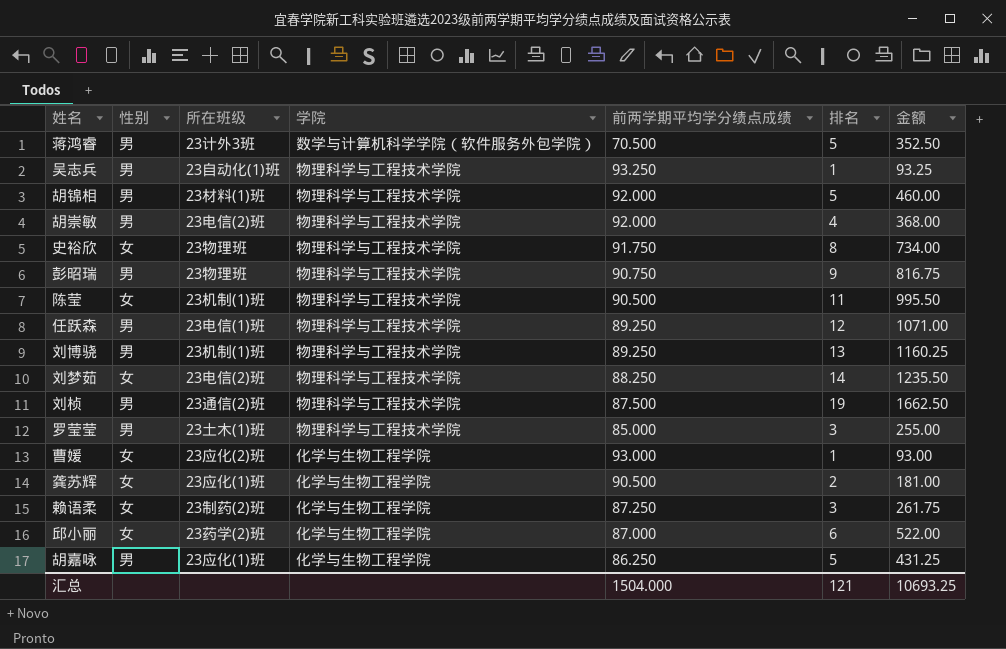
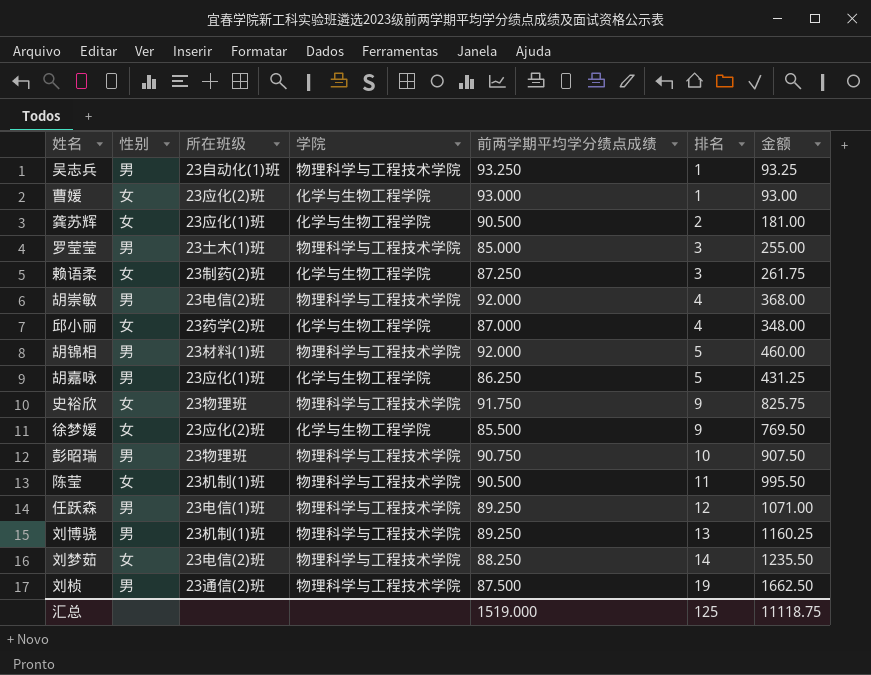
row order: none -> 排名 ascending
row 蒋鸿睿: 男 | 23计外3班 | 数学与计算机科学学院（软件服务外包学院） | 70.500 | 5 | 352.50 -> none
邱小丽 | 排名: 6 -> 4
邱小丽 | 金额: 522.00 -> 348.00
史裕欣 | 排名: 8 -> 9
史裕欣 | 金额: 734.00 -> 825.75
row 徐梦媛: none -> 女 | 23应化(2)班 | 化学与生物工程学院 | 85.500 | 9 | 769.50
彭昭瑞 | 排名: 9 -> 10
彭昭瑞 | 金额: 816.75 -> 907.50
汇总 | 前两学期平均学分绩点成绩: 1504.000 -> 1519.000
汇总 | 排名: 121 -> 125
汇总 | 金额: 10693.25 -> 11118.75

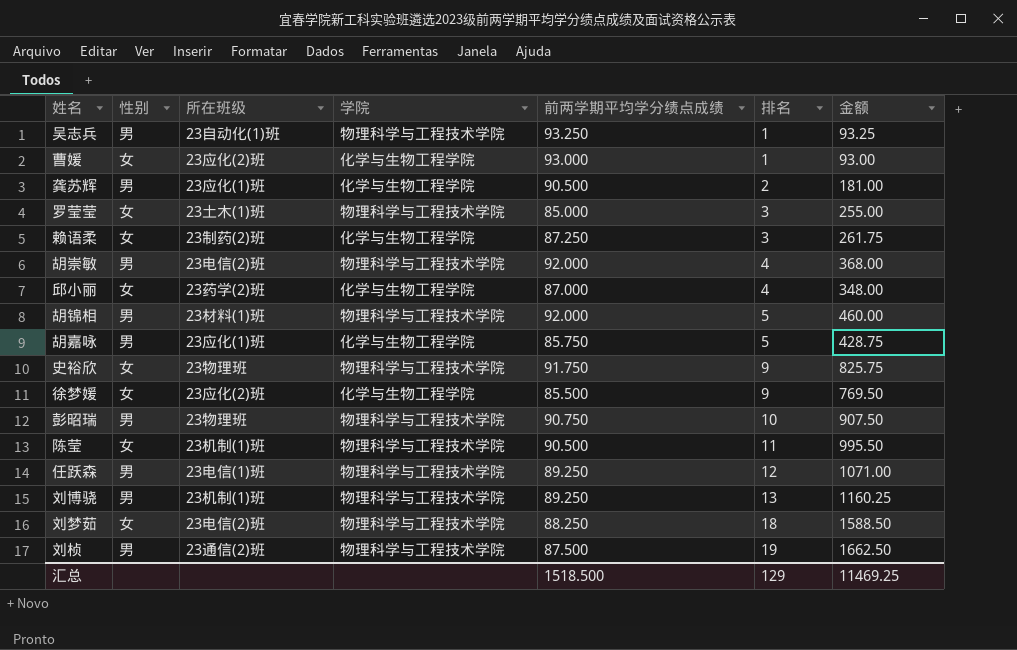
龚苏辉 | 性别: 女 -> 男
罗莹莹 | 性别: 男 -> 女
胡嘉咏 | 前两学期平均学分绩点成绩: 86.250 -> 85.750
胡嘉咏 | 金额: 431.25 -> 428.75
刘梦茹 | 排名: 14 -> 18
刘梦茹 | 金额: 1235.50 -> 1588.50
汇总 | 前两学期平均学分绩点成绩: 1519.000 -> 1518.500
汇总 | 排名: 125 -> 129
汇总 | 金额: 11118.75 -> 11469.25

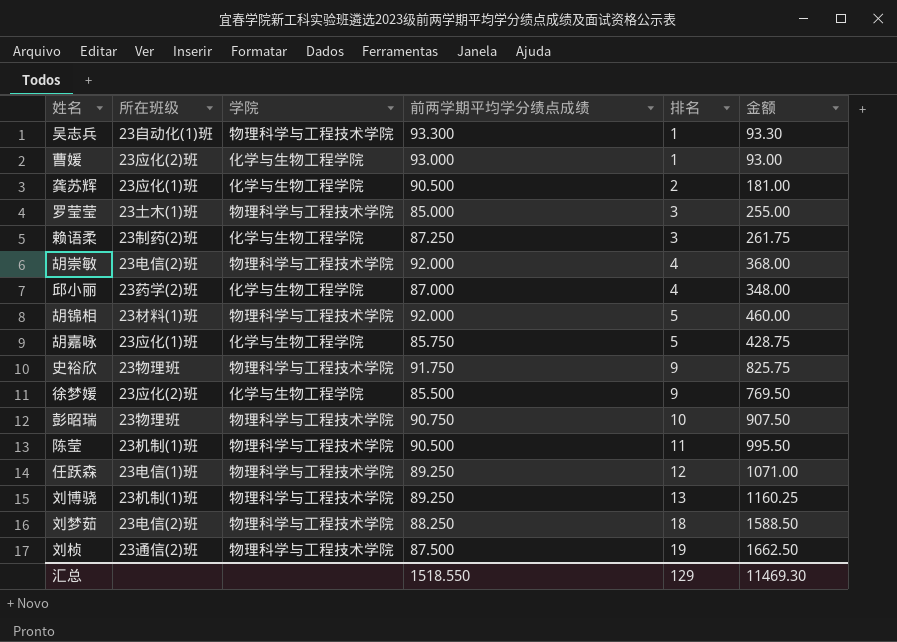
column 性别 | position: 2 -> none
吴志兵 | 前两学期平均学分绩点成绩: 93.250 -> 93.300
吴志兵 | 金额: 93.25 -> 93.30
汇总 | 前两学期平均学分绩点成绩: 1518.500 -> 1518.550
汇总 | 金额: 11469.25 -> 11469.30

